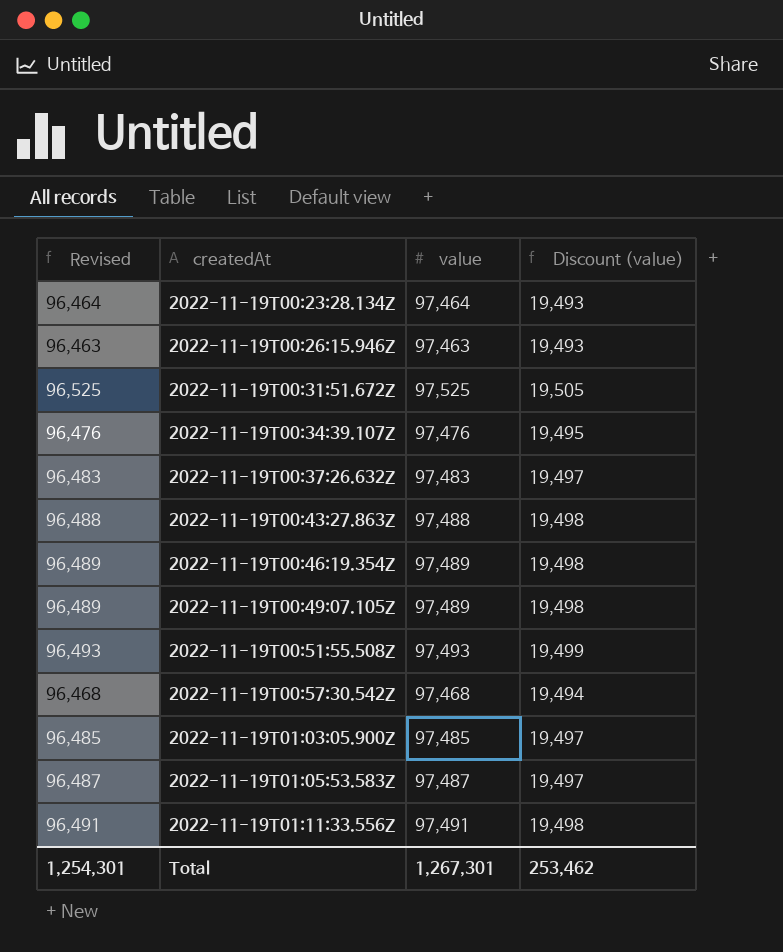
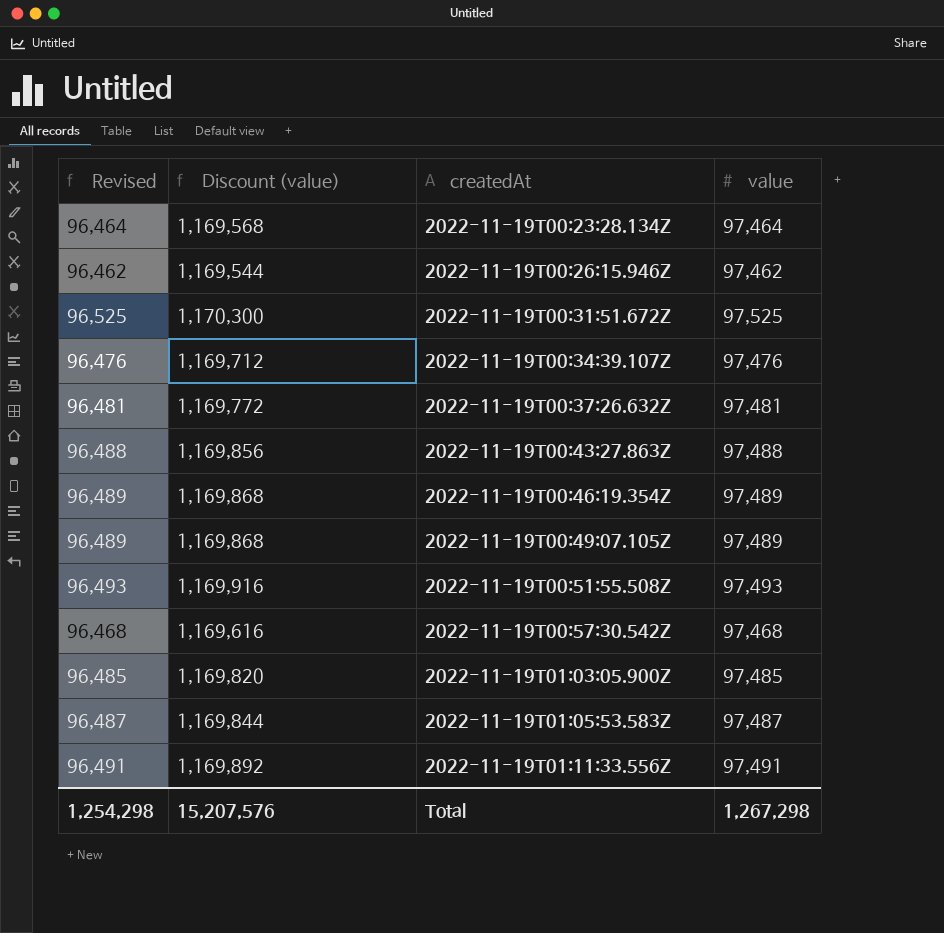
column Discount (value) | formula: [value] * 0.2 -> [value] * 12
column Discount (value) | position: 4 -> 2
2022-11-19T00:26:15.946Z | Revised: 96,463 -> 96,462
2022-11-19T00:26:15.946Z | value: 97,463 -> 97,462
2022-11-19T00:37:26.632Z | Revised: 96,483 -> 96,481
2022-11-19T00:37:26.632Z | value: 97,483 -> 97,481
Total | Revised: 1,254,301 -> 1,254,298
Total | Discount (value): 253,462 -> 15,207,576
Total | value: 1,267,301 -> 1,267,298

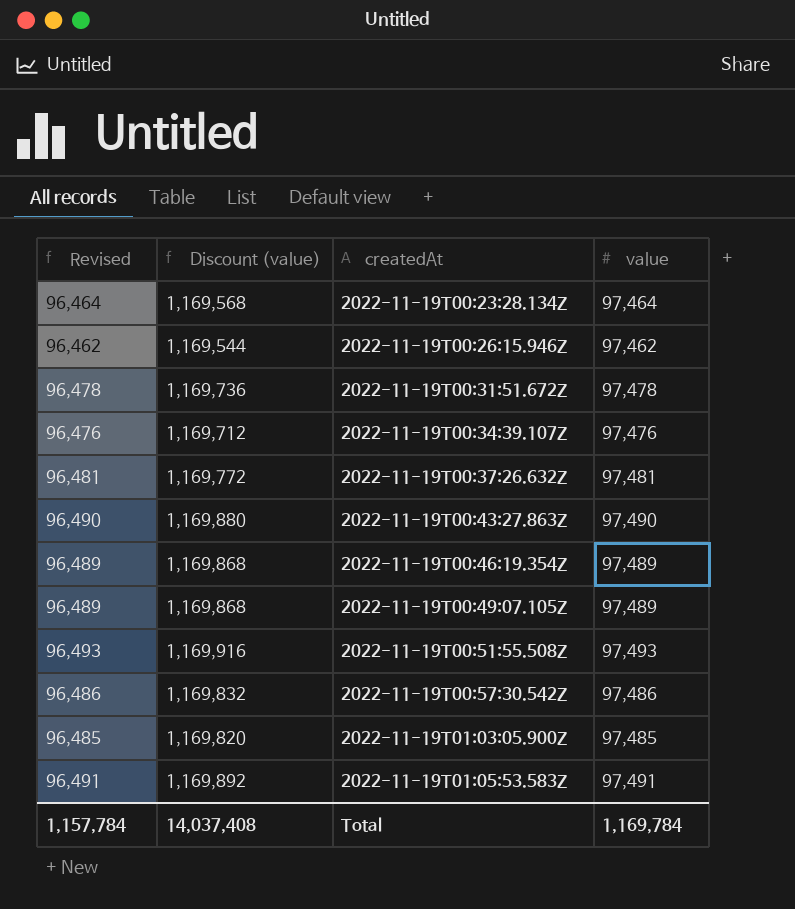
row 2022-11-19T01:11:33.556Z: 96,491 | 1,169,892 | 97,491 -> none
2022-11-19T00:31:51.672Z | Revised: 96,525 -> 96,478
2022-11-19T00:31:51.672Z | Discount (value): 1,170,300 -> 1,169,736
2022-11-19T00:31:51.672Z | value: 97,525 -> 97,478
2022-11-19T00:43:27.863Z | Revised: 96,488 -> 96,490
2022-11-19T00:43:27.863Z | Discount (value): 1,169,856 -> 1,169,880
2022-11-19T00:43:27.863Z | value: 97,488 -> 97,490
2022-11-19T00:57:30.542Z | Revised: 96,468 -> 96,486
2022-11-19T00:57:30.542Z | Discount (value): 1,169,616 -> 1,169,832
2022-11-19T00:57:30.542Z | value: 97,468 -> 97,486
2022-11-19T01:05:53.583Z | Revised: 96,487 -> 96,491
2022-11-19T01:05:53.583Z | Discount (value): 1,169,844 -> 1,169,892
2022-11-19T01:05:53.583Z | value: 97,487 -> 97,491
Total | Revised: 1,254,298 -> 1,157,784
Total | Discount (value): 15,207,576 -> 14,037,408
Total | value: 1,267,298 -> 1,169,784

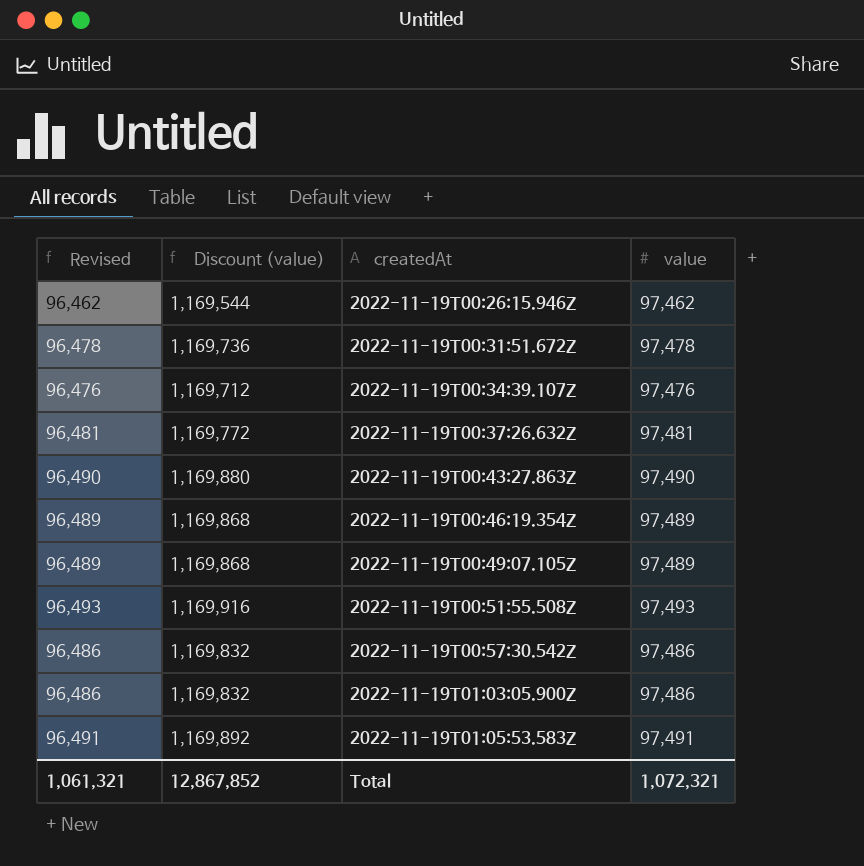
row 2022-11-19T00:23:28.134Z: 96,464 | 1,169,568 | 97,464 -> none
2022-11-19T01:03:05.900Z | Revised: 96,485 -> 96,486
2022-11-19T01:03:05.900Z | Discount (value): 1,169,820 -> 1,169,832
2022-11-19T01:03:05.900Z | value: 97,485 -> 97,486
Total | Revised: 1,157,784 -> 1,061,321
Total | Discount (value): 14,037,408 -> 12,867,852
Total | value: 1,169,784 -> 1,072,321

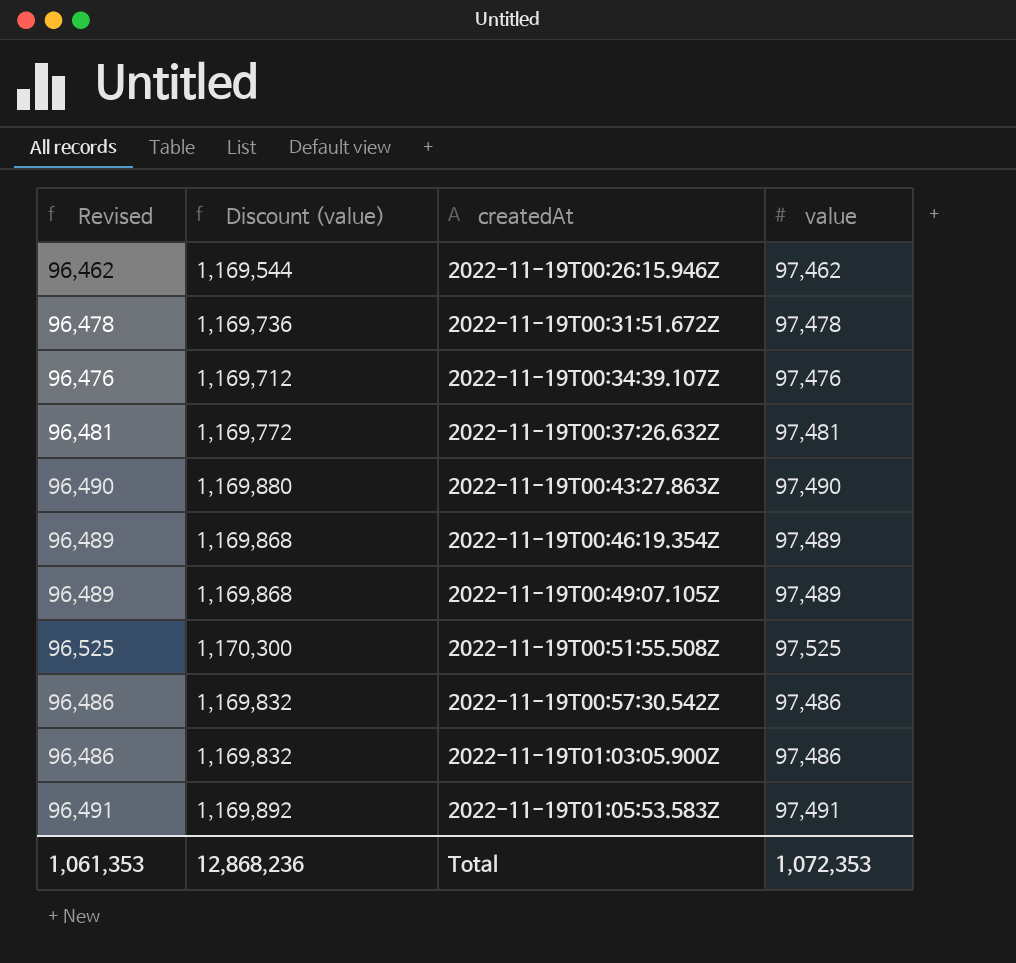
2022-11-19T00:51:55.508Z | Revised: 96,493 -> 96,525
2022-11-19T00:51:55.508Z | Discount (value): 1,169,916 -> 1,170,300
2022-11-19T00:51:55.508Z | value: 97,493 -> 97,525
Total | Revised: 1,061,321 -> 1,061,353
Total | Discount (value): 12,867,852 -> 12,868,236
Total | value: 1,072,321 -> 1,072,353

